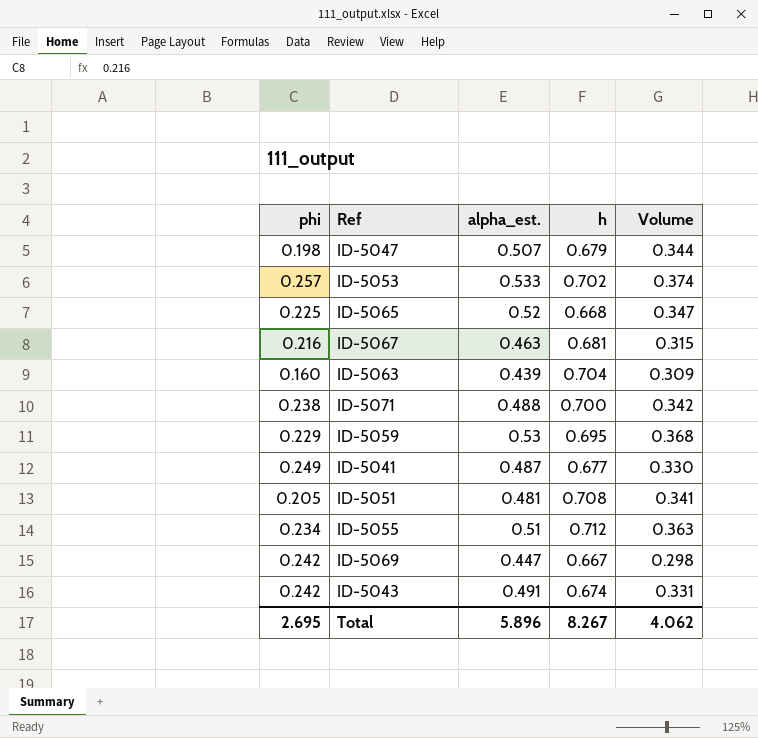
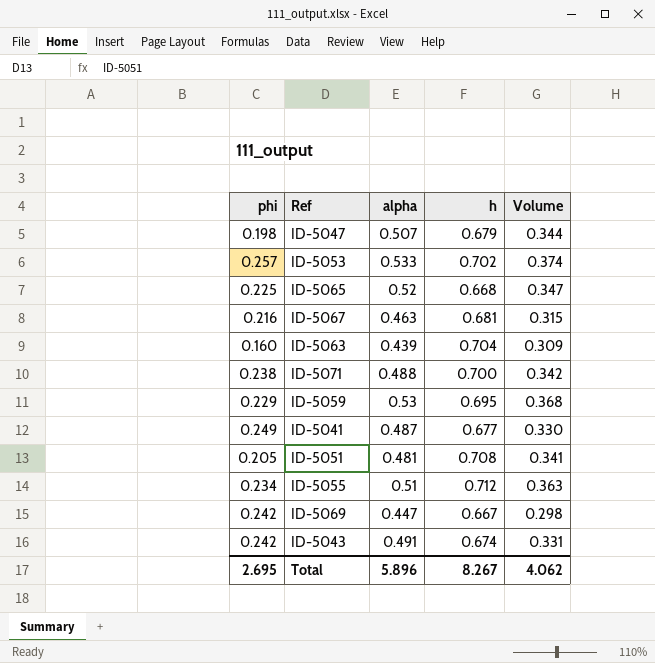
column name: alpha_est. -> alpha

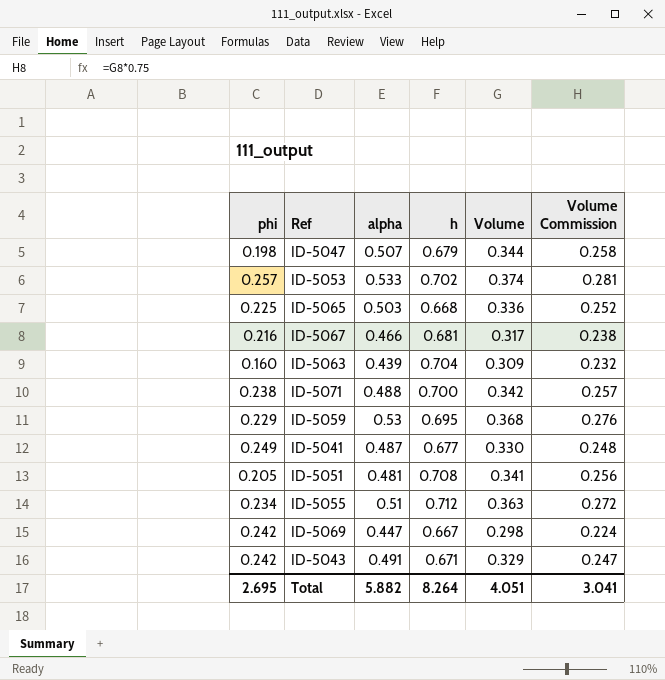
column Volume Commission | formula: none -> [Volume] * 0.75
ID-5065 | alpha: 0.52 -> 0.503
ID-5065 | Volume: 0.347 -> 0.336
ID-5067 | alpha: 0.463 -> 0.466
ID-5067 | Volume: 0.315 -> 0.317
ID-5043 | h: 0.674 -> 0.671
ID-5043 | Volume: 0.331 -> 0.329
Total | alpha: 5.896 -> 5.882
Total | h: 8.267 -> 8.264
Total | Volume: 4.062 -> 4.051

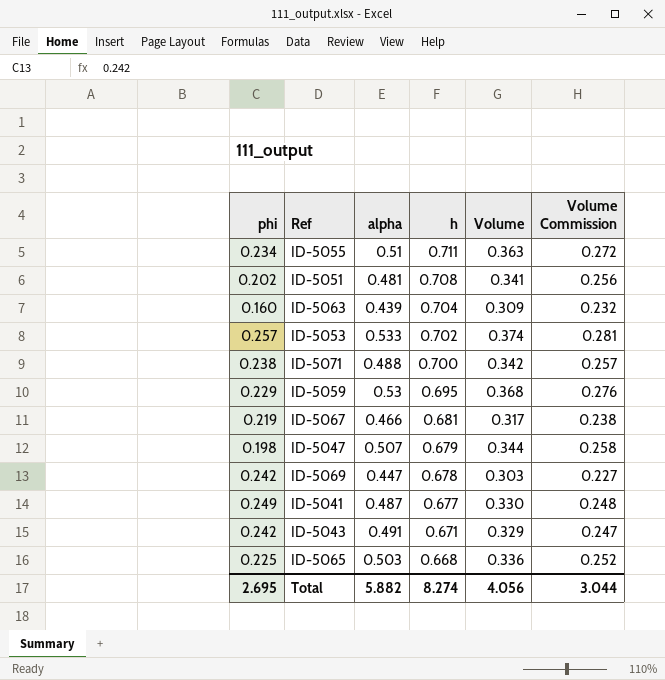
row order: none -> h descending
ID-5055 | h: 0.712 -> 0.711
ID-5051 | phi: 0.205 -> 0.202
ID-5067 | phi: 0.216 -> 0.219
ID-5069 | h: 0.667 -> 0.678
ID-5069 | Volume: 0.298 -> 0.303
ID-5069 | Volume Commission: 0.224 -> 0.227
Total | h: 8.264 -> 8.274
Total | Volume: 4.051 -> 4.056
Total | Volume Commission: 3.041 -> 3.044

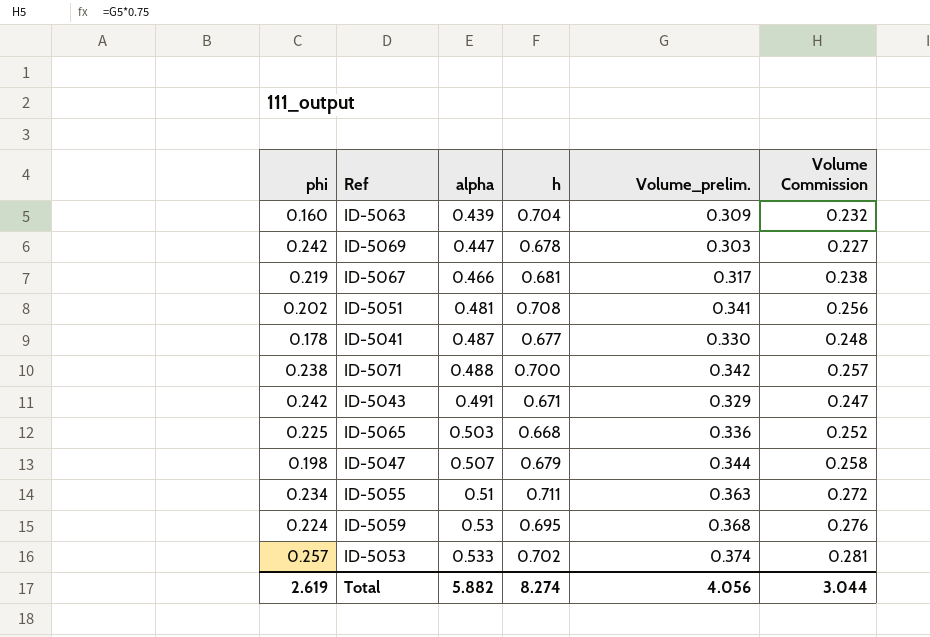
row order: h descending -> alpha ascending
column name: Volume -> Volume_prelim.
ID-5041 | phi: 0.249 -> 0.178
ID-5059 | phi: 0.229 -> 0.224
Total | phi: 2.695 -> 2.619

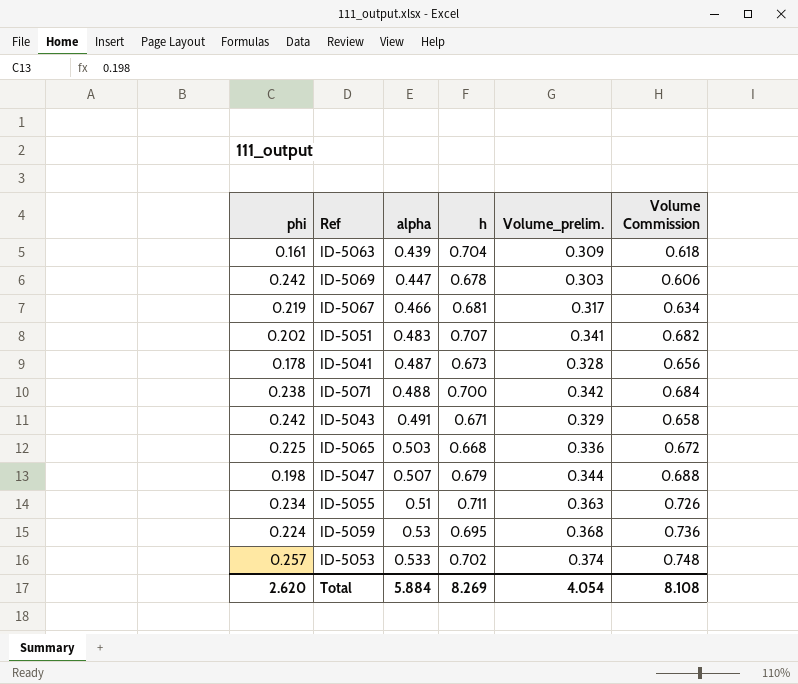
column Volume Commission | formula: [Volume_prelim.] * 0.75 -> [Volume_prelim.] * 2
ID-5063 | phi: 0.160 -> 0.161
ID-5051 | alpha: 0.481 -> 0.483
ID-5051 | h: 0.708 -> 0.707
ID-5041 | h: 0.677 -> 0.673
ID-5041 | Volume_prelim.: 0.330 -> 0.328
Total | phi: 2.619 -> 2.620
Total | alpha: 5.882 -> 5.884
Total | h: 8.274 -> 8.269
Total | Volume_prelim.: 4.056 -> 4.054
Total | Volume Commission: 3.044 -> 8.108

